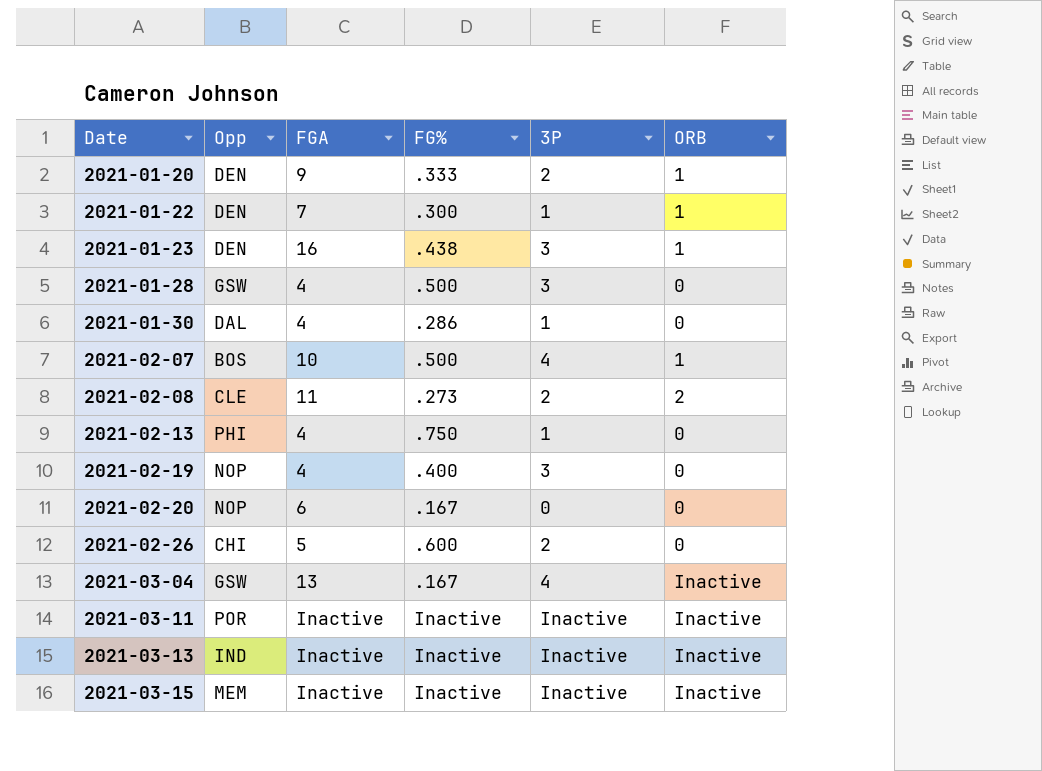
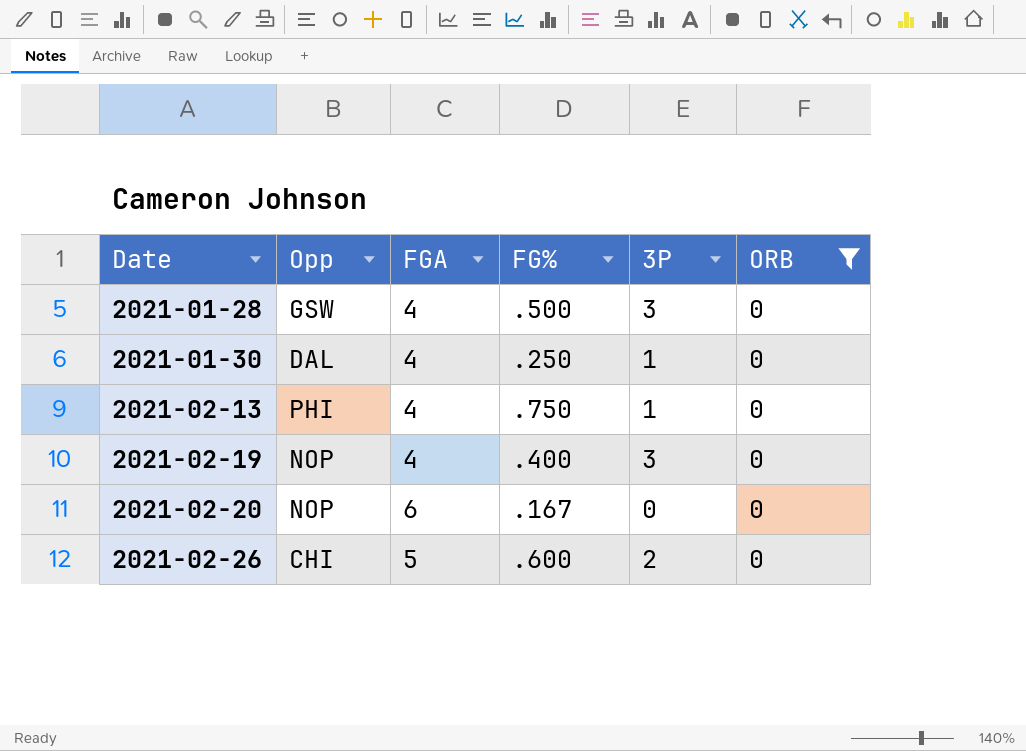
filter: none -> ORB = 0
2021-01-30 | FG%: .286 -> .250

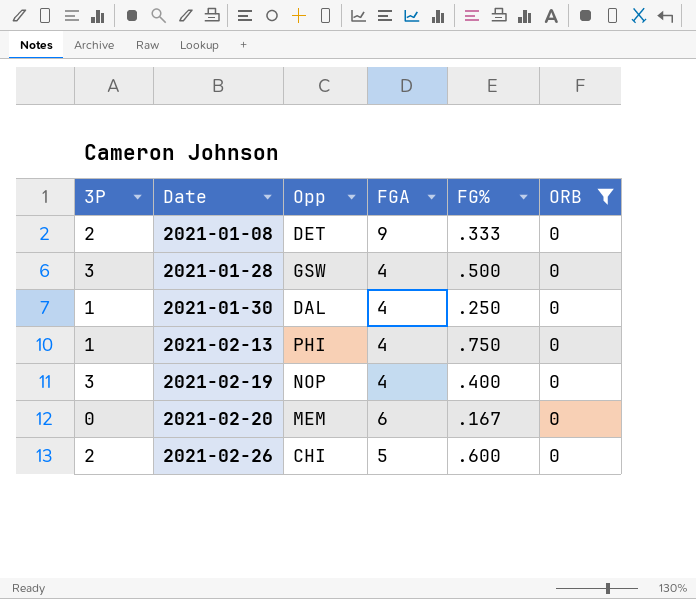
column 3P | position: 5 -> 1
row 2021-01-08: none -> 2 | DET | 9 | .333 | 0
2021-02-20 | Opp: NOP -> MEM

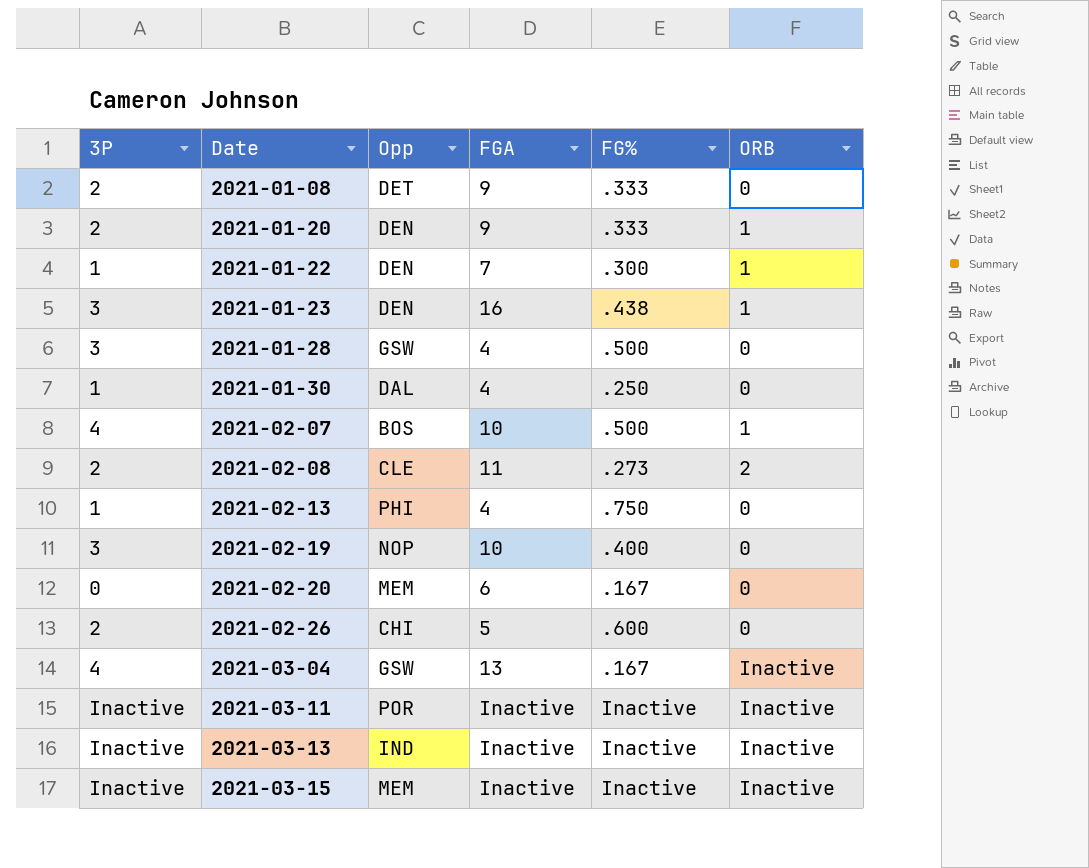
filter: ORB = 0 -> none
2021-02-19 | FGA: 4 -> 10

